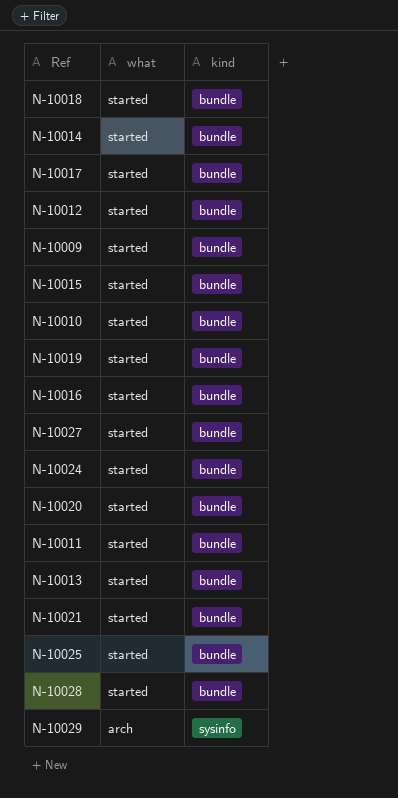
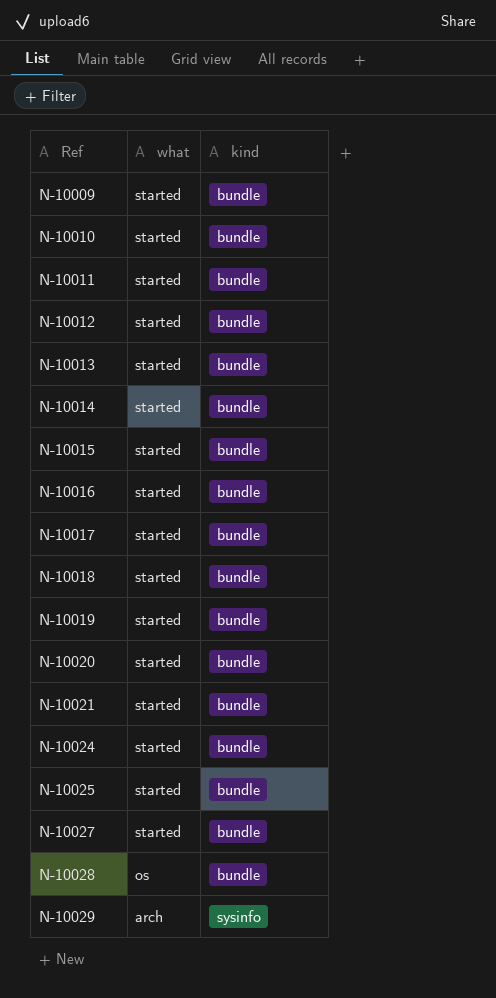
row order: what descending -> Ref ascending
N-10028 | what: started -> os

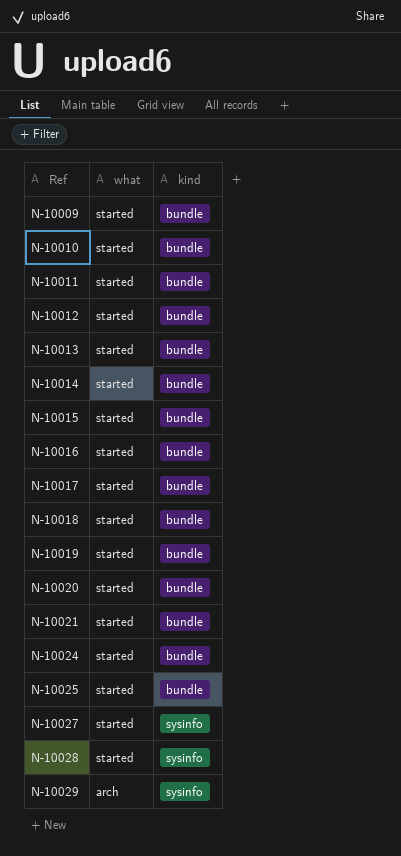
N-10027 | kind: bundle -> sysinfo
N-10028 | what: os -> started
N-10028 | kind: bundle -> sysinfo

